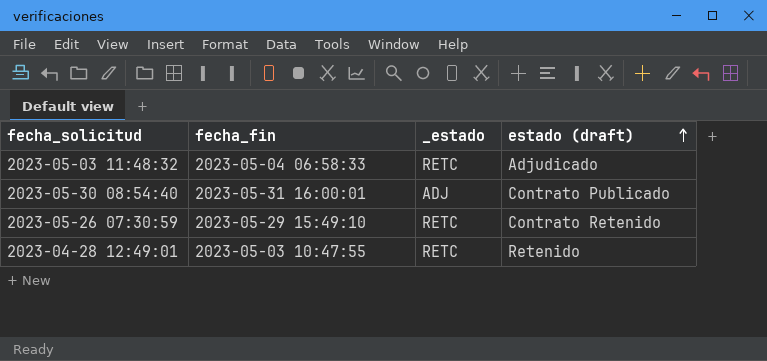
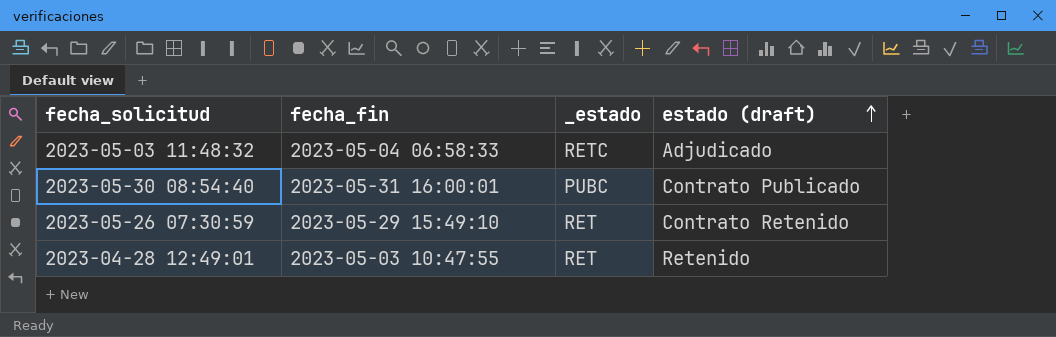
2023-05-30 08:54:40 | _estado: ADJ -> PUBC
2023-05-26 07:30:59 | _estado: RETC -> RET
2023-04-28 12:49:01 | _estado: RETC -> RET

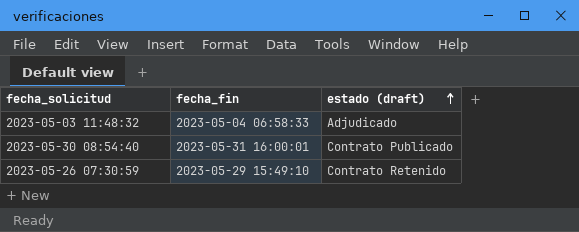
column _estado | position: 3 -> none
row 2023-04-28 12:49:01: 2023-05-03 10:47:55 | RET | Retenido -> none

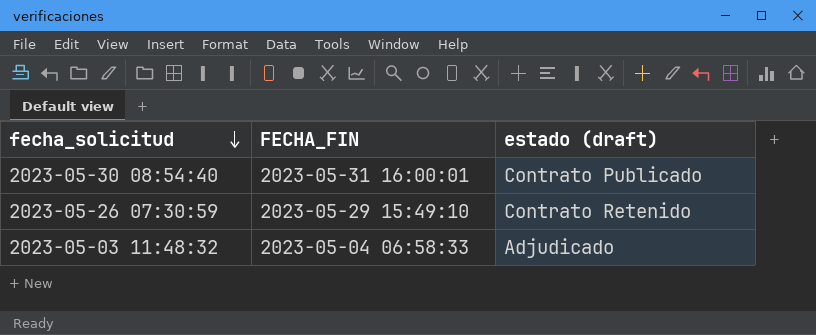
row order: estado (draft) ascending -> fecha_solicitud descending
column name: fecha_fin -> FECHA_FIN

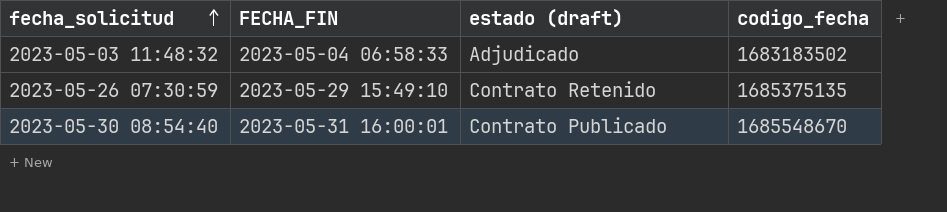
row order: fecha_solicitud descending -> fecha_solicitud ascending
column codigo_fecha | position: none -> 4

